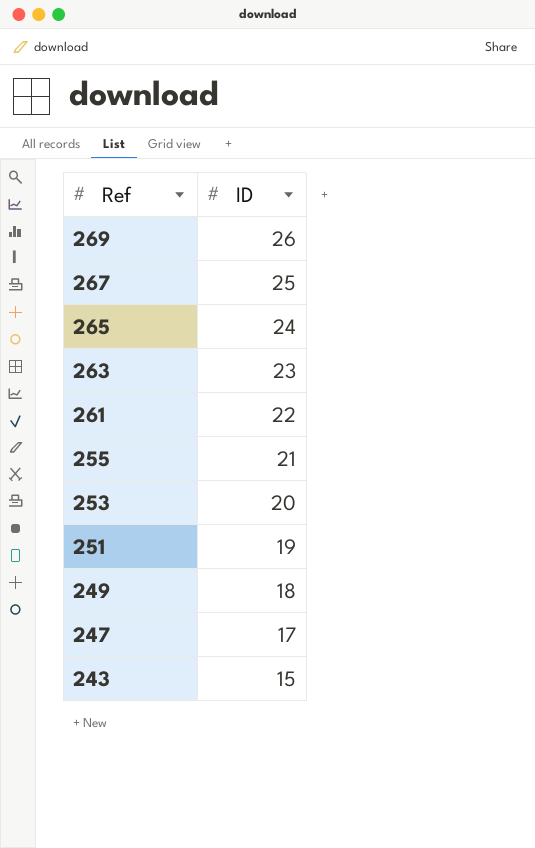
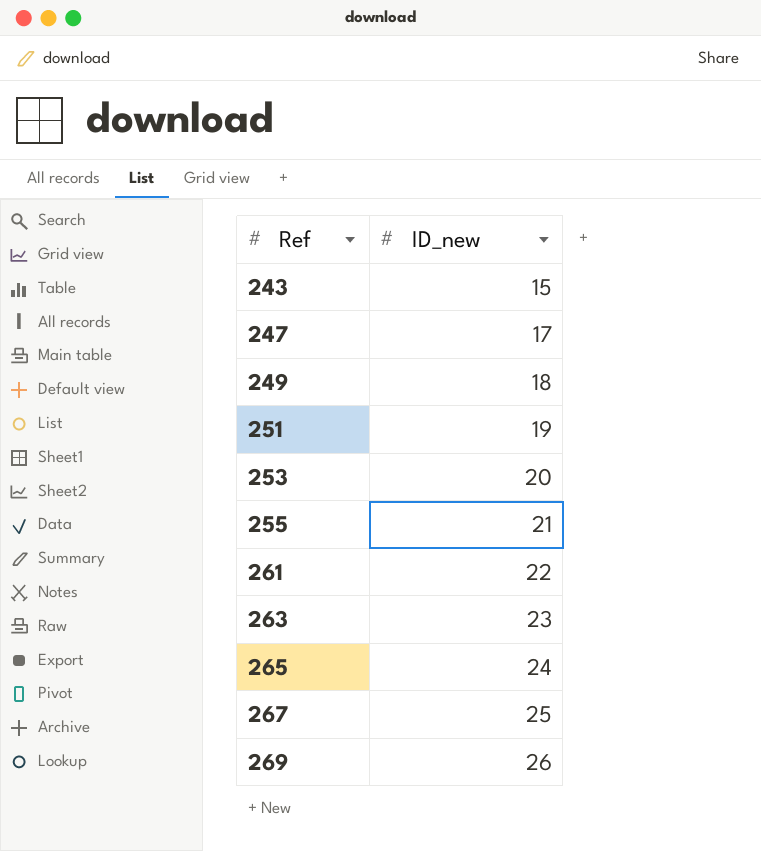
row order: Ref descending -> Ref ascending
column name: ID -> ID_new

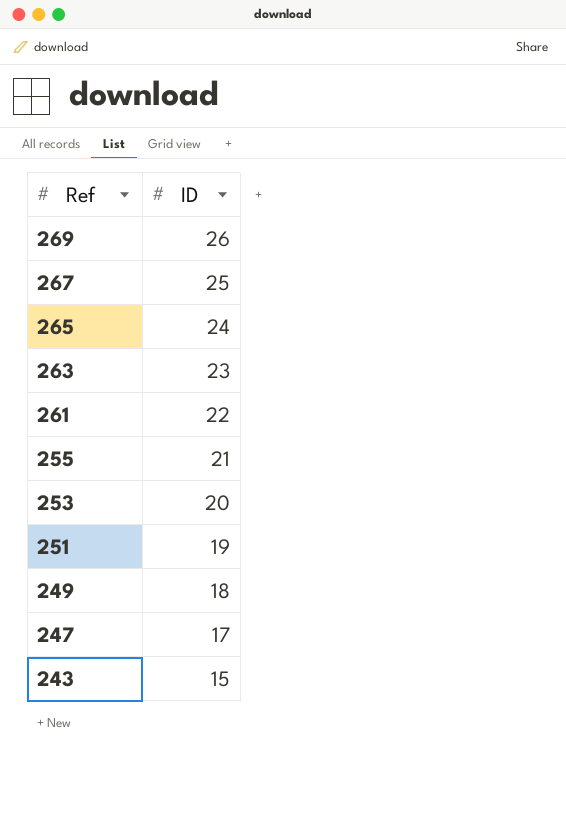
row order: Ref ascending -> Ref descending
column name: ID_new -> ID

